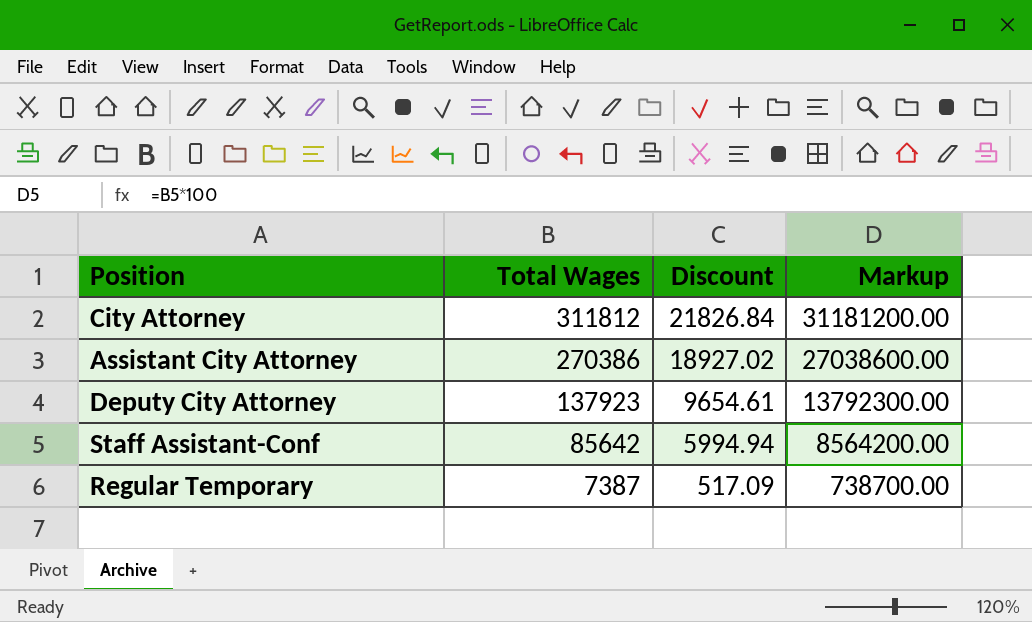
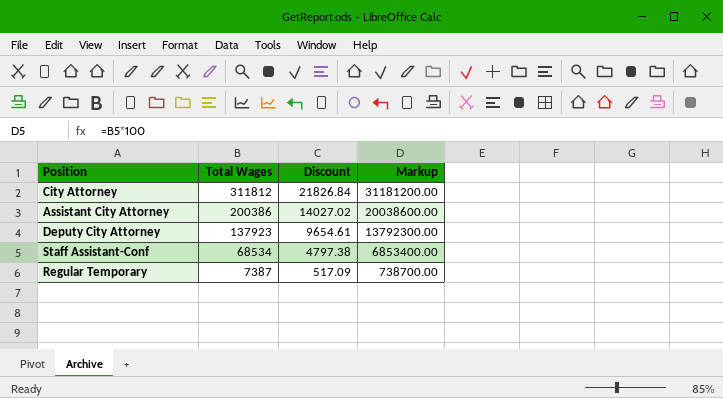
Assistant City Attorney | Total Wages: 270386 -> 200386
Assistant City Attorney | Discount: 18927.02 -> 14027.02
Assistant City Attorney | Markup: 27038600.00 -> 20038600.00
Staff Assistant-Conf | Total Wages: 85642 -> 68534
Staff Assistant-Conf | Discount: 5994.94 -> 4797.38
Staff Assistant-Conf | Markup: 8564200.00 -> 6853400.00

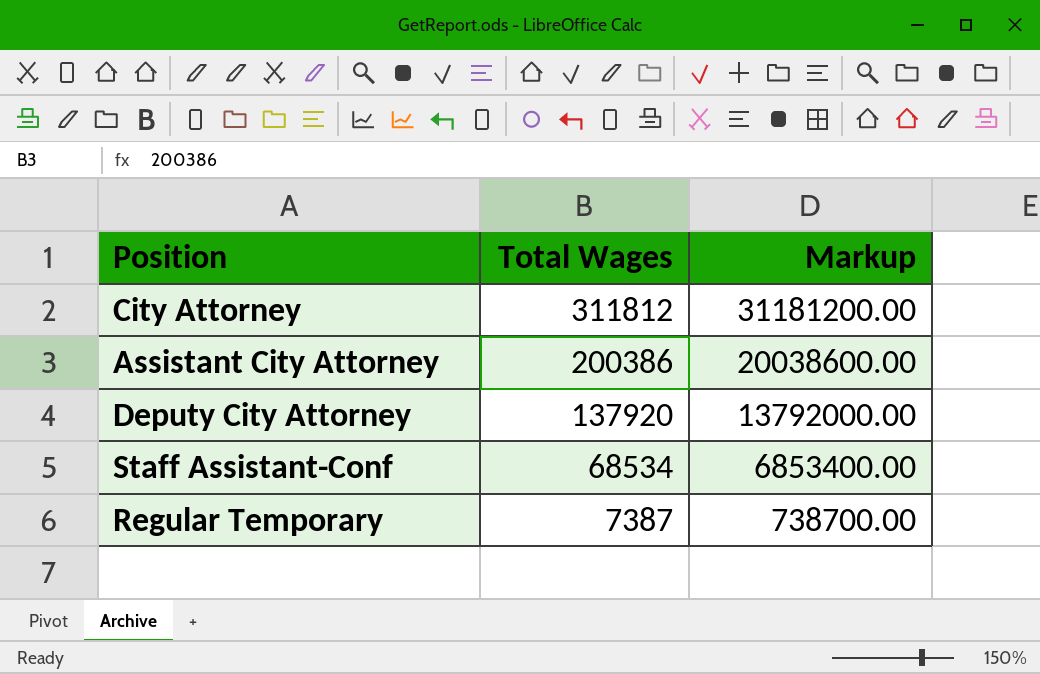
column Discount | formula: [Total Wages] * 0.07 -> none
Deputy City Attorney | Total Wages: 137923 -> 137920
Deputy City Attorney | Markup: 13792300.00 -> 13792000.00

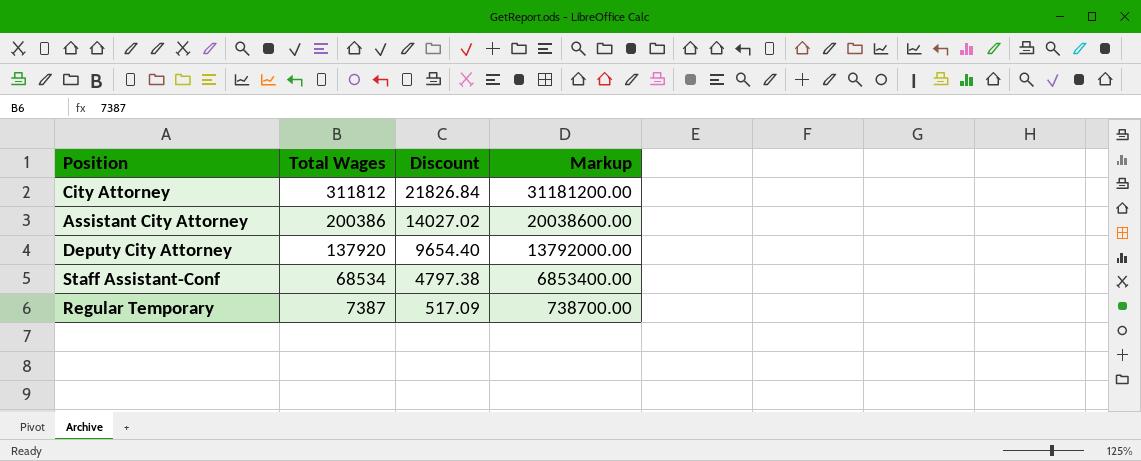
column Discount | formula: none -> [Total Wages] * 0.07

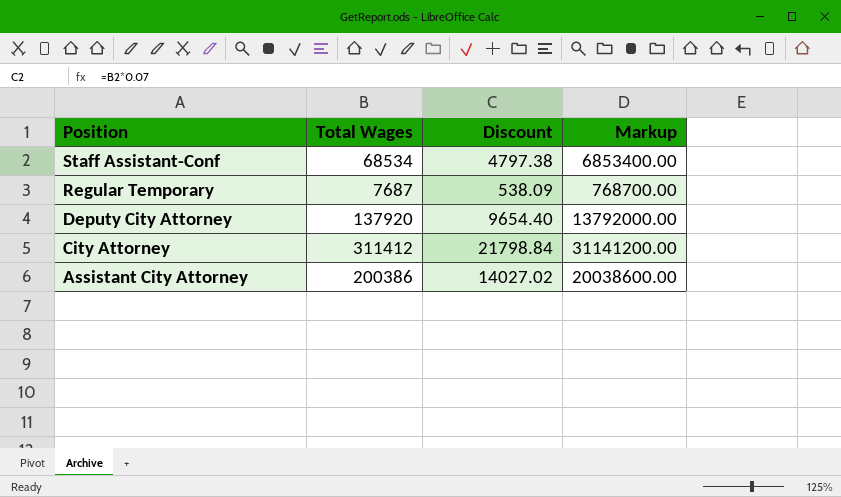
row order: Total Wages descending -> Position descending
Regular Temporary | Total Wages: 7387 -> 7687
Regular Temporary | Discount: 517.09 -> 538.09
Regular Temporary | Markup: 738700.00 -> 768700.00
City Attorney | Total Wages: 311812 -> 311412
City Attorney | Discount: 21826.84 -> 21798.84
City Attorney | Markup: 31181200.00 -> 31141200.00

